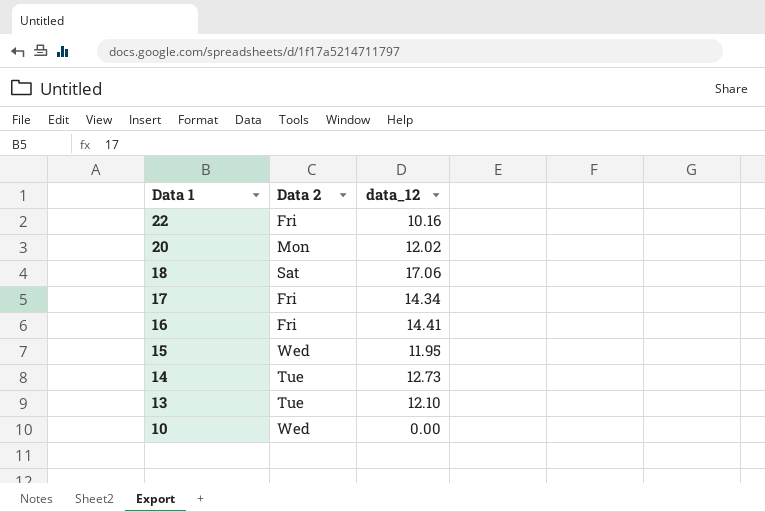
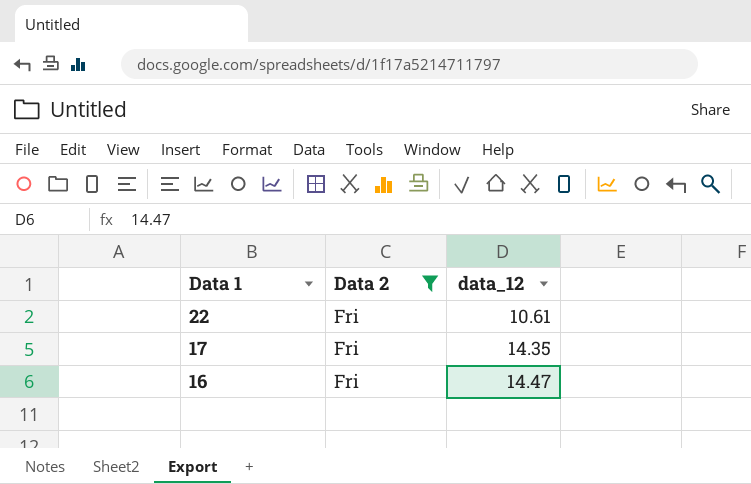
filter: none -> Data 2 = Fri
22 | data_12: 10.16 -> 10.61
17 | data_12: 14.34 -> 14.35
16 | data_12: 14.41 -> 14.47

